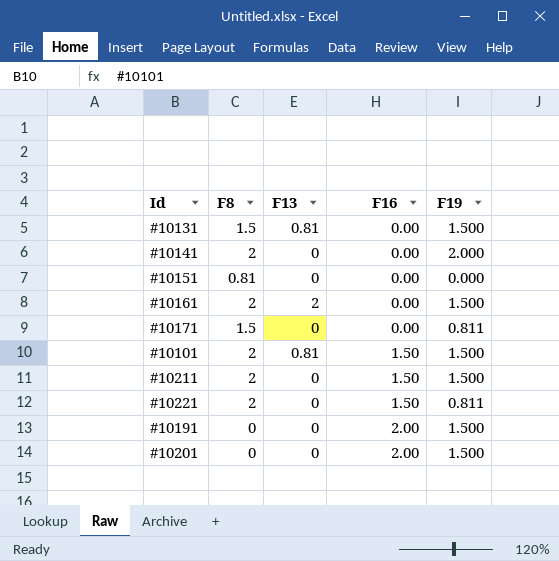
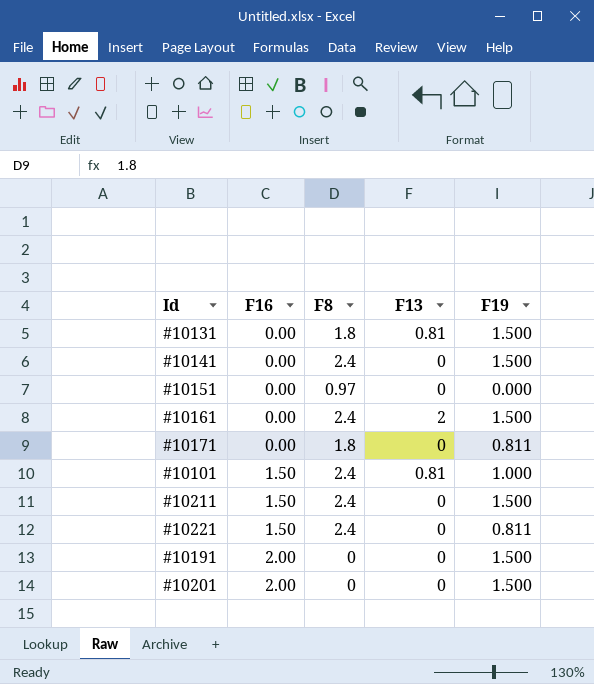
column F16 | position: 4 -> 2
#10131 | F8: 1.5 -> 1.8
#10141 | F8: 2 -> 2.4
#10141 | F19: 2.000 -> 1.500
#10151 | F8: 0.81 -> 0.97
#10161 | F8: 2 -> 2.4
#10171 | F8: 1.5 -> 1.8
#10101 | F8: 2 -> 2.4
#10101 | F19: 1.500 -> 1.000
#10211 | F8: 2 -> 2.4
#10221 | F8: 2 -> 2.4

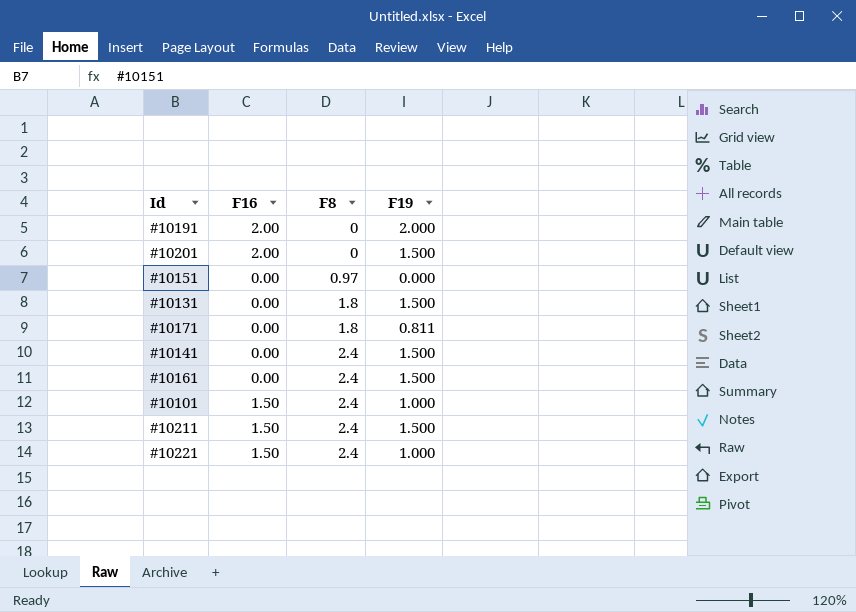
row order: F16 ascending -> F8 ascending
column F13 | position: 4 -> none
#10191 | F19: 1.500 -> 2.000
#10221 | F19: 0.811 -> 1.000

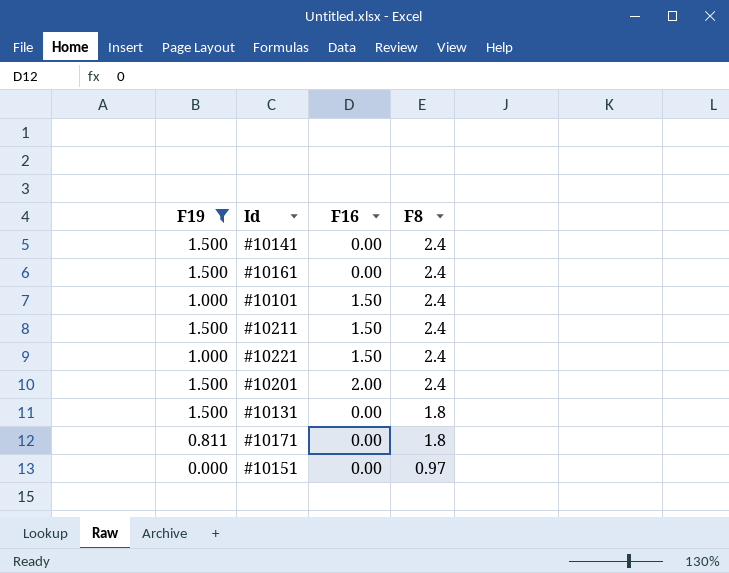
filter: none -> F19 != 2.000
row order: F8 ascending -> F8 descending
column F19 | position: 4 -> 1
#10201 | F8: 0 -> 2.4

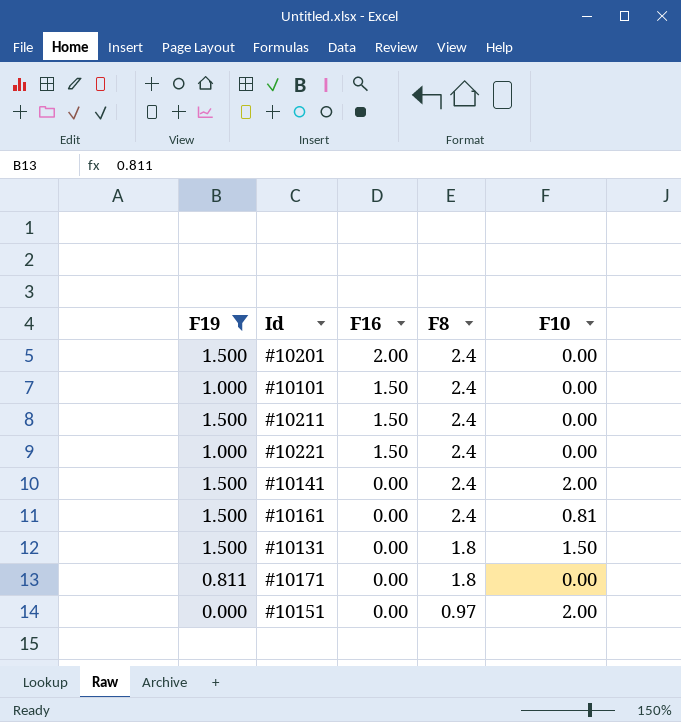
row order: F8 descending -> F16 descending
column F10 | position: none -> 5

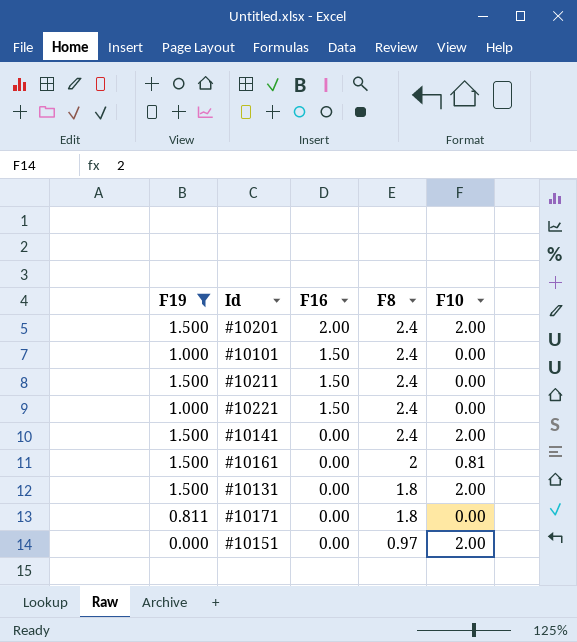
#10201 | F10: 0.00 -> 2.00
#10161 | F8: 2.4 -> 2
#10131 | F10: 1.50 -> 2.00

